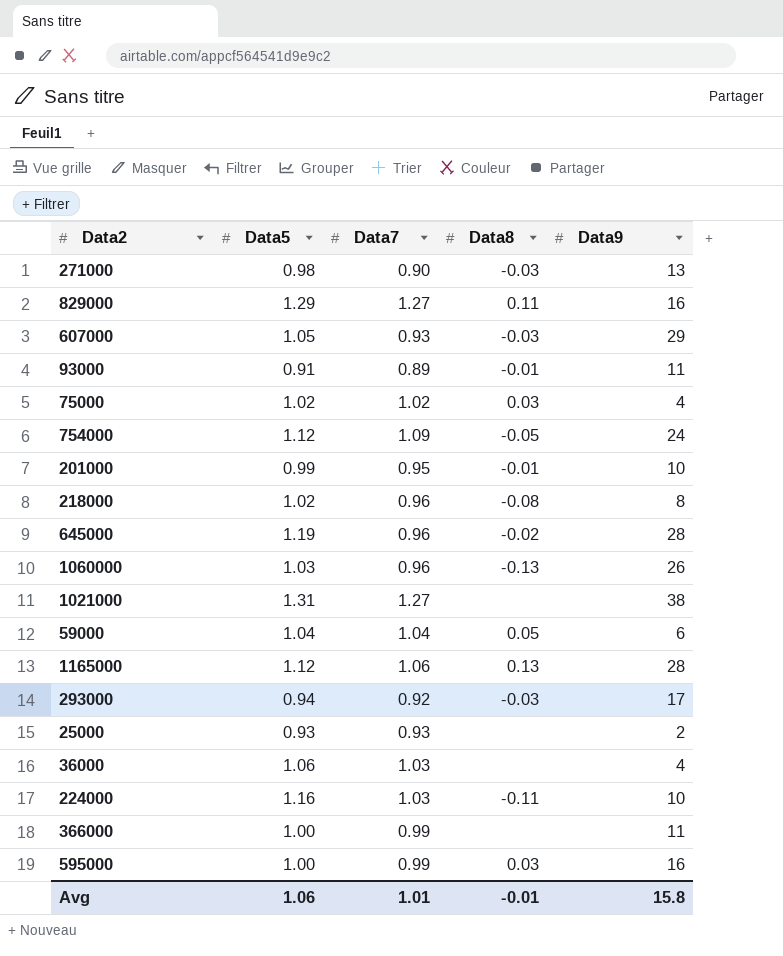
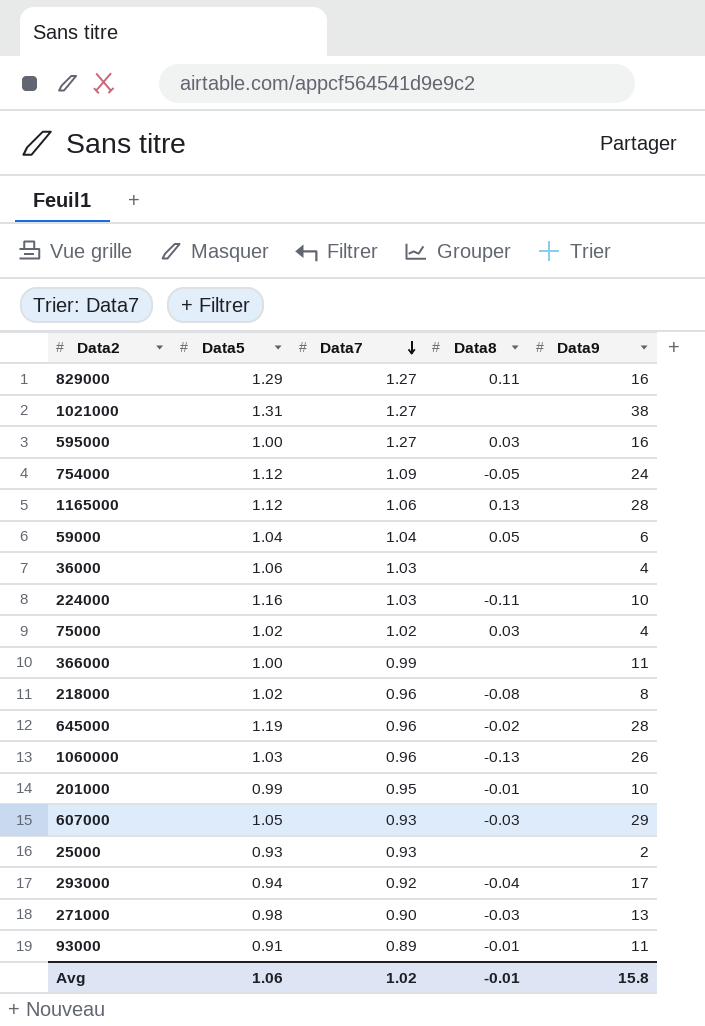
row order: none -> Data7 descending
595000 | Data7: 0.99 -> 1.27
293000 | Data8: -0.03 -> -0.04
Avg | Data7: 1.01 -> 1.02

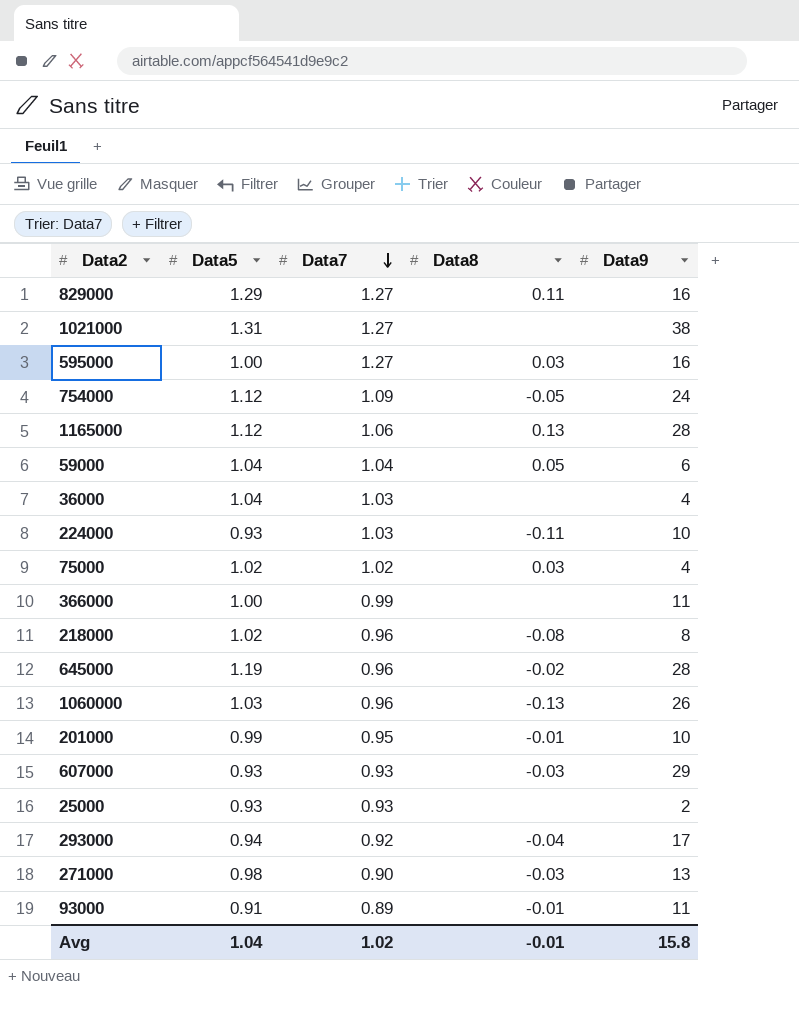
36000 | Data5: 1.06 -> 1.04
224000 | Data5: 1.16 -> 0.93
607000 | Data5: 1.05 -> 0.93
Avg | Data5: 1.06 -> 1.04

